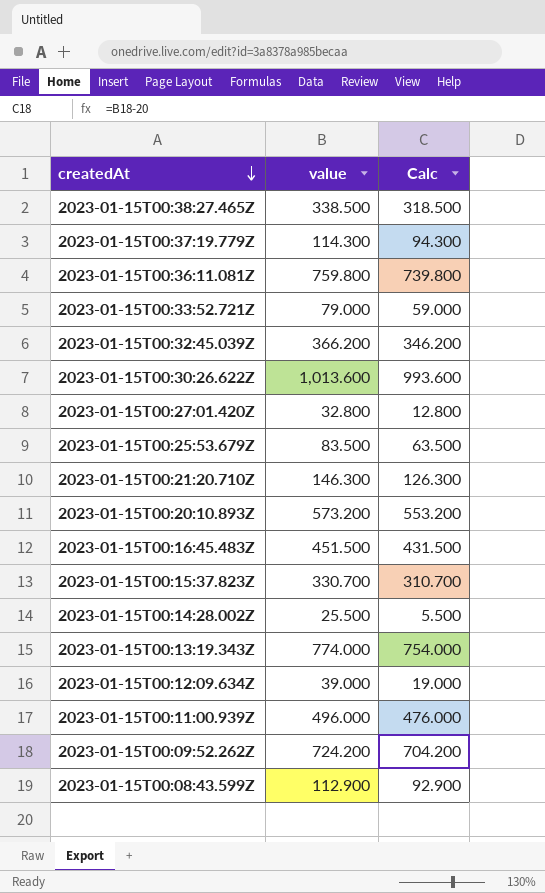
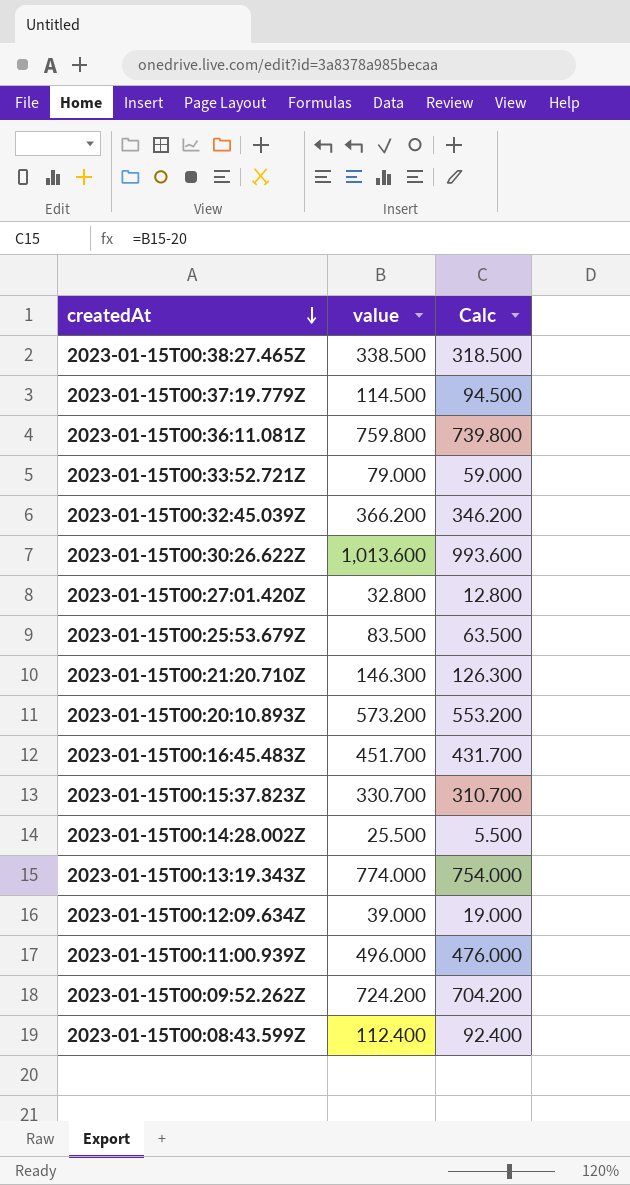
2023-01-15T00:37:19.779Z | value: 114.300 -> 114.500
2023-01-15T00:37:19.779Z | Calc: 94.300 -> 94.500
2023-01-15T00:16:45.483Z | value: 451.500 -> 451.700
2023-01-15T00:16:45.483Z | Calc: 431.500 -> 431.700
2023-01-15T00:08:43.599Z | value: 112.900 -> 112.400
2023-01-15T00:08:43.599Z | Calc: 92.900 -> 92.400

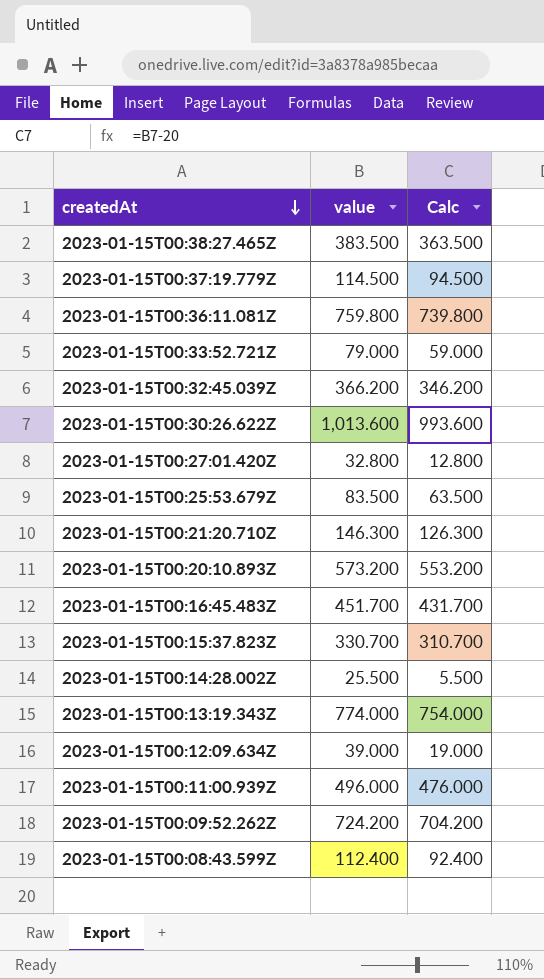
2023-01-15T00:38:27.465Z | value: 338.500 -> 383.500
2023-01-15T00:38:27.465Z | Calc: 318.500 -> 363.500

